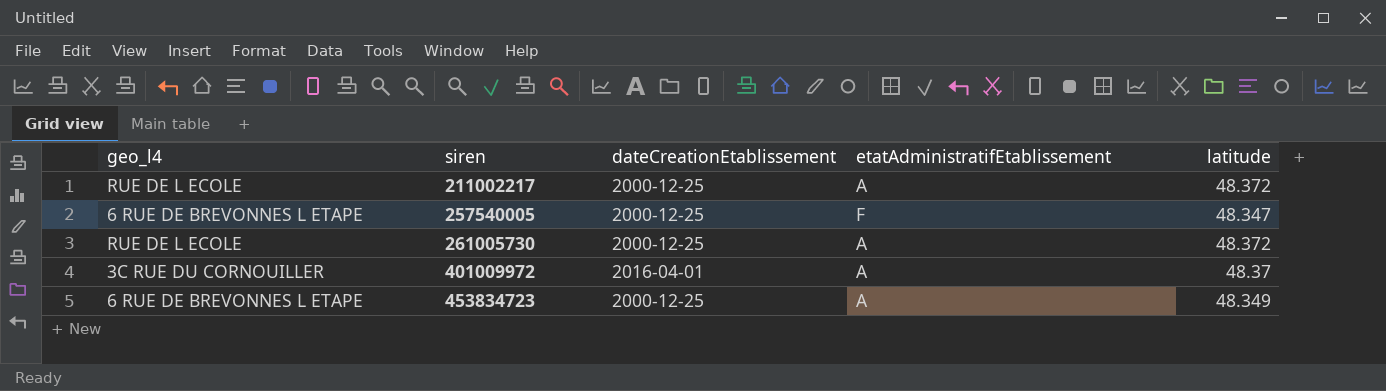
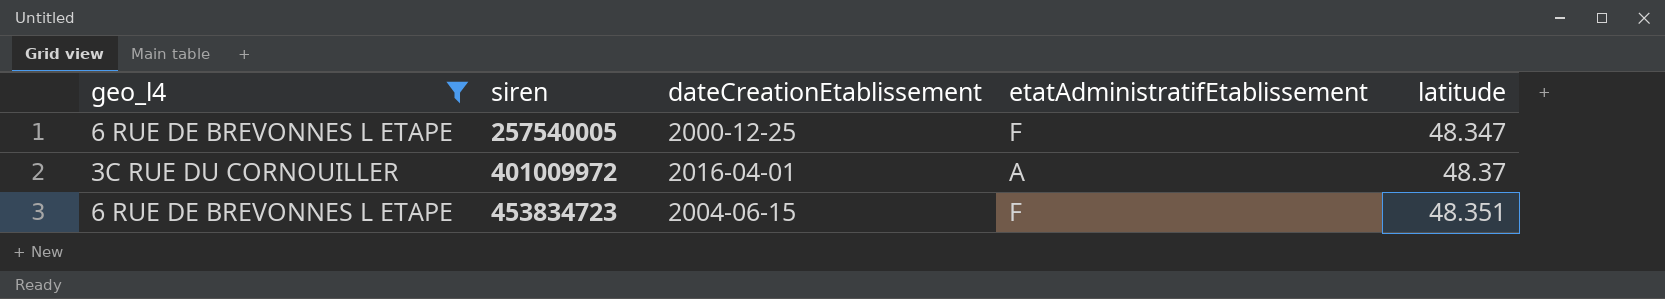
filter: none -> geo_l4 != RUE DE L ECOLE
453834723 | dateCreationEtablissement: 2000-12-25 -> 2004-06-15
453834723 | etatAdministratifEtablissement: A -> F
453834723 | latitude: 48.349 -> 48.351

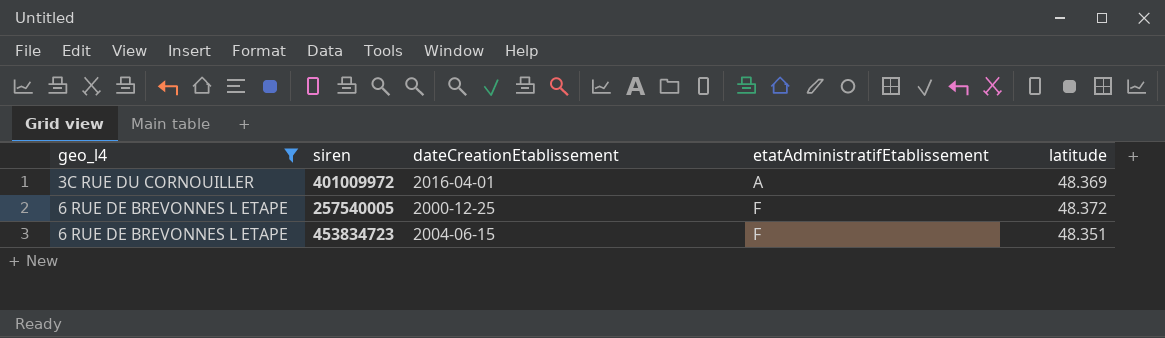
row order: siren ascending -> geo_l4 ascending
401009972 | latitude: 48.37 -> 48.369
257540005 | latitude: 48.347 -> 48.372

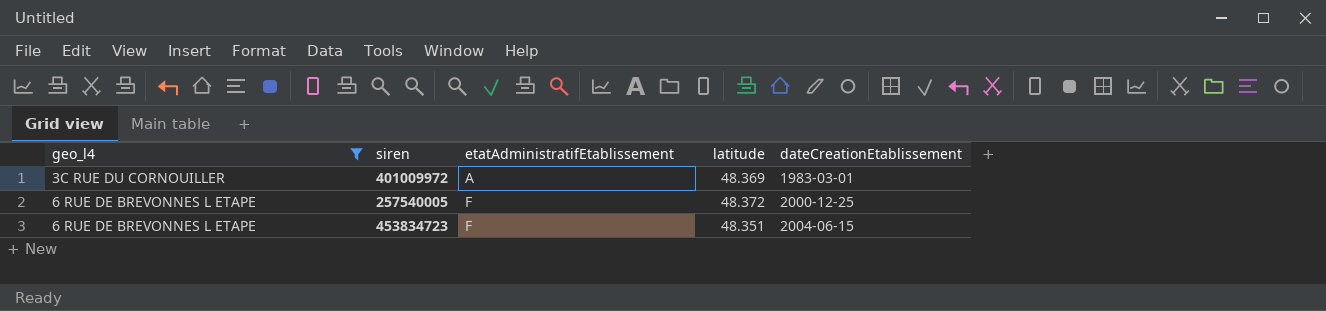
column dateCreationEtablissement | position: 3 -> 5
401009972 | dateCreationEtablissement: 2016-04-01 -> 1983-03-01

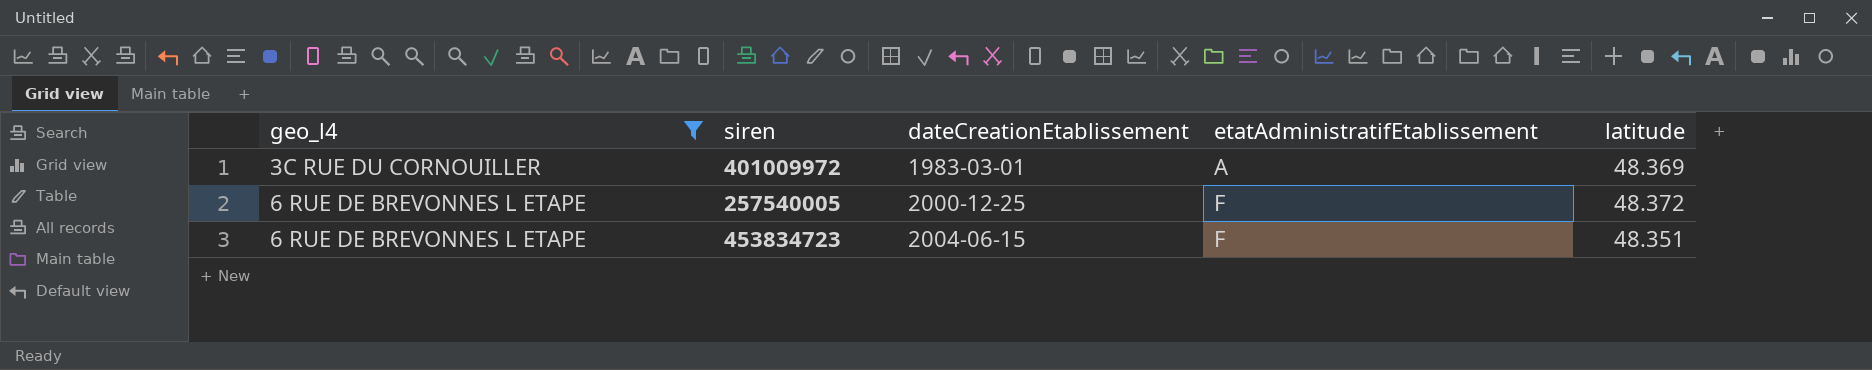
column dateCreationEtablissement | position: 5 -> 3

